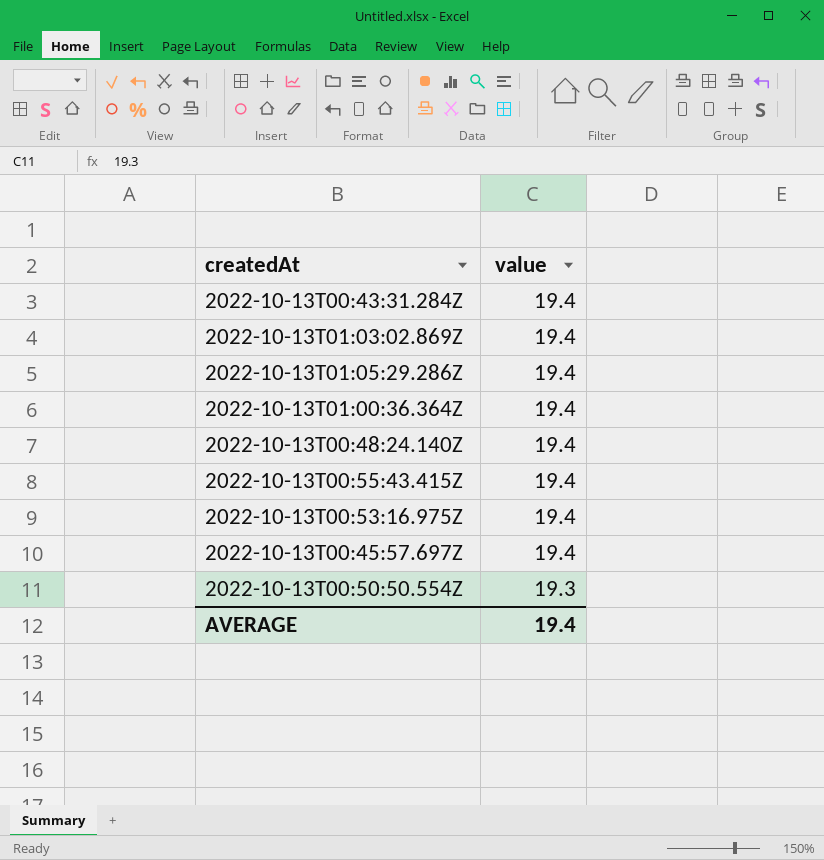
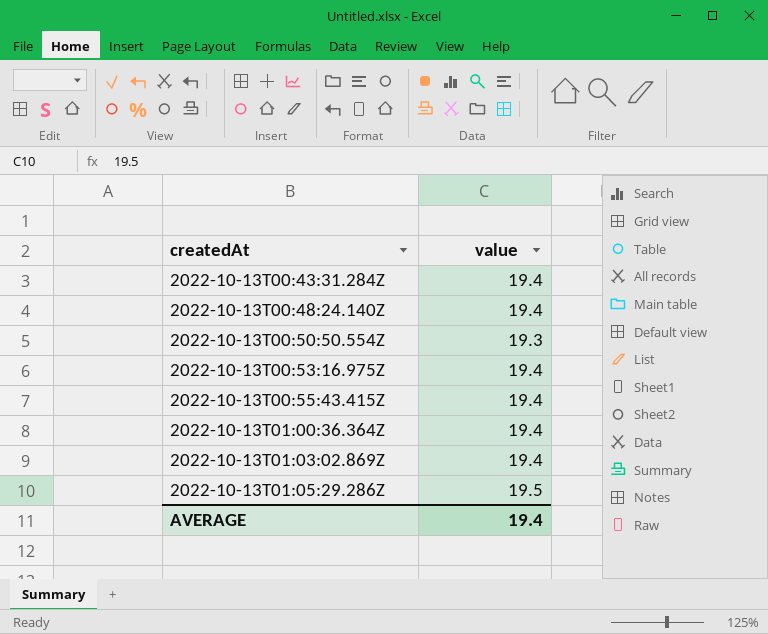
row order: value descending -> createdAt ascending
row 2022-10-13T00:45:57.697Z: 19.4 -> none
2022-10-13T01:05:29.286Z | value: 19.4 -> 19.5

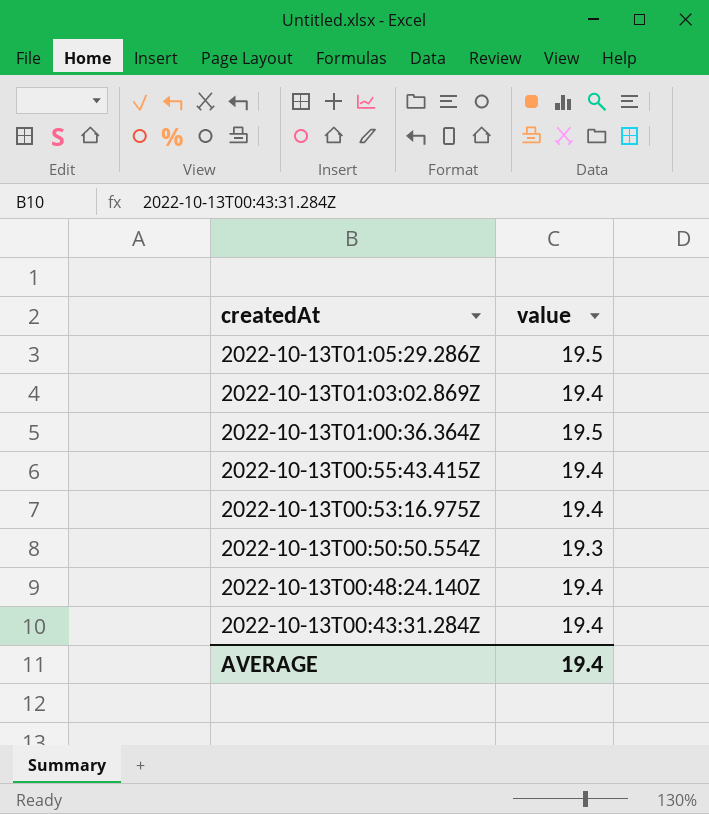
row order: createdAt ascending -> createdAt descending
2022-10-13T01:00:36.364Z | value: 19.4 -> 19.5

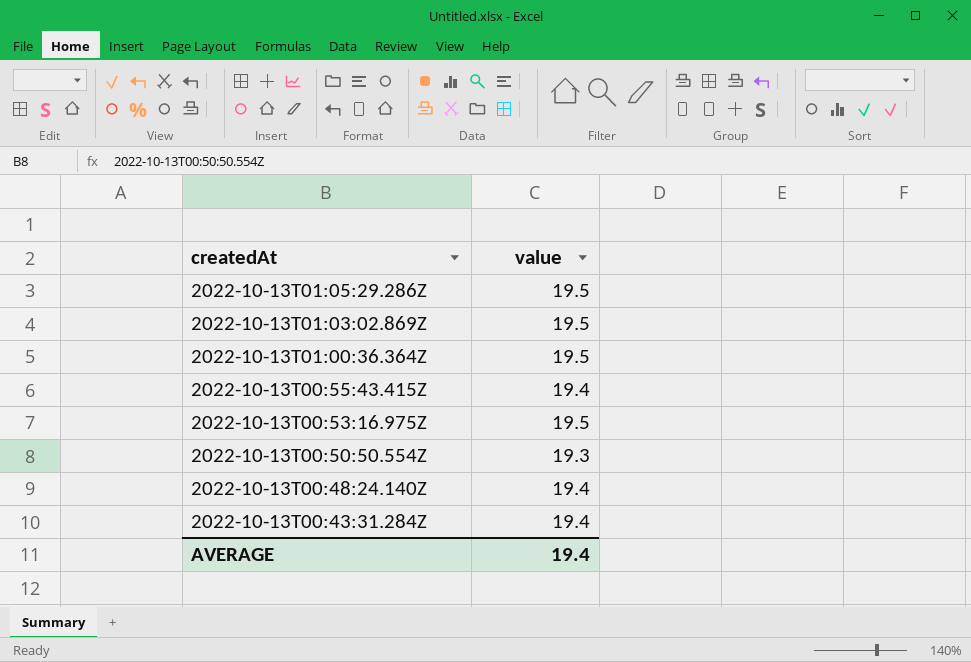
2022-10-13T01:03:02.869Z | value: 19.4 -> 19.5
2022-10-13T00:53:16.975Z | value: 19.4 -> 19.5

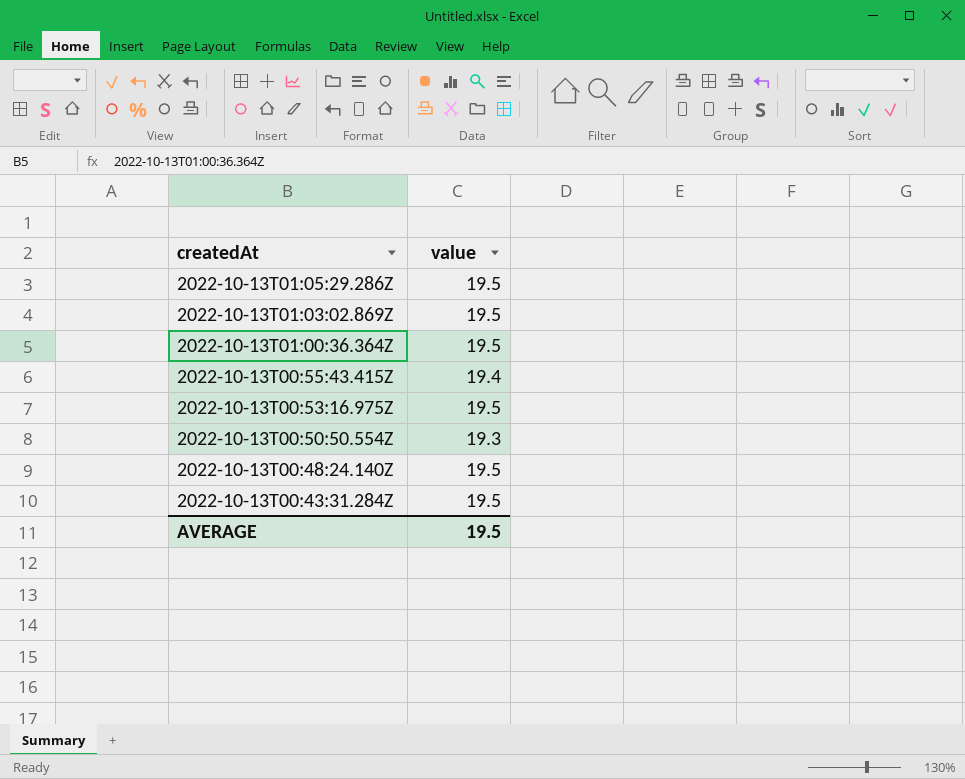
2022-10-13T00:48:24.140Z | value: 19.4 -> 19.5
2022-10-13T00:43:31.284Z | value: 19.4 -> 19.5
AVERAGE | value: 19.4 -> 19.5

